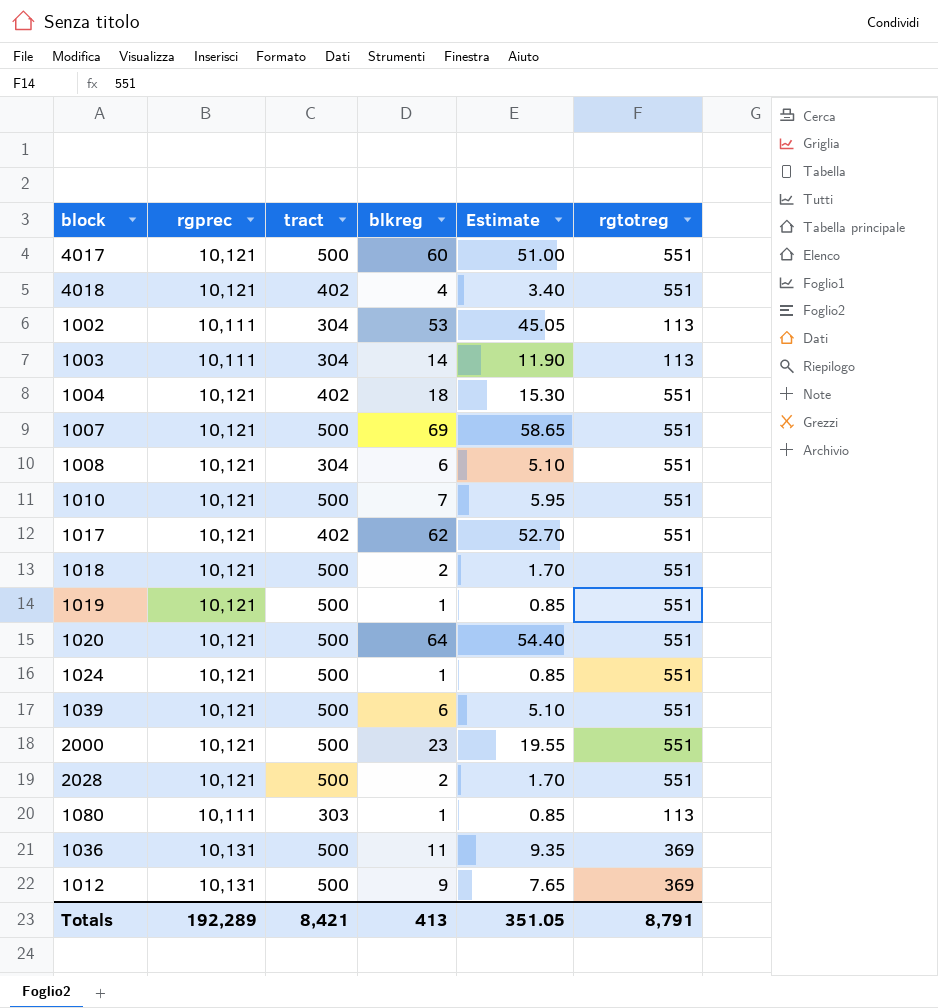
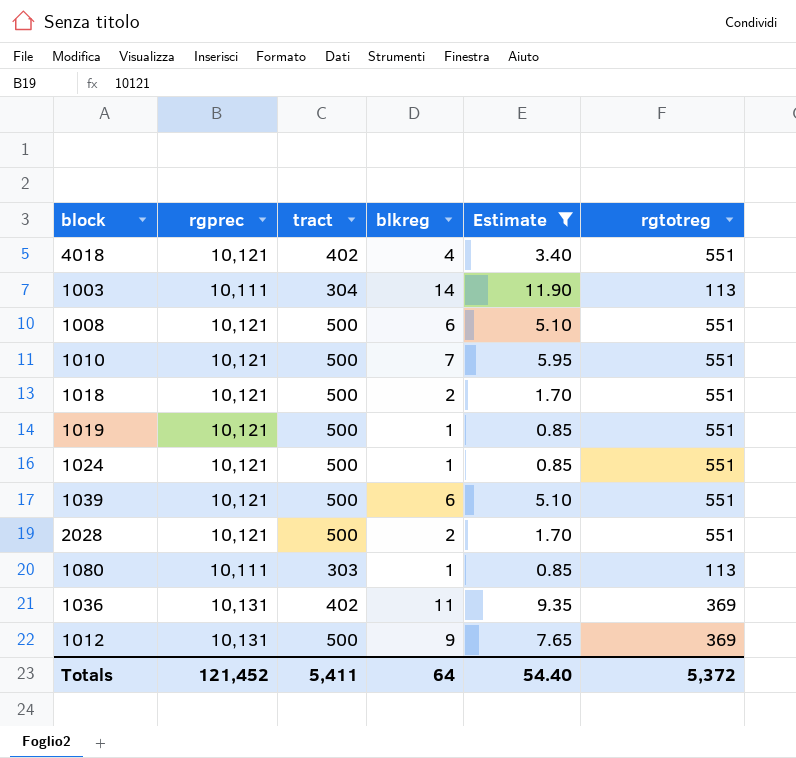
filter: none -> Estimate <= 11.90
1008 | tract: 304 -> 500
1036 | tract: 500 -> 402
Totals | rgprec: 192,289 -> 121,452
Totals | tract: 8,421 -> 5,411
Totals | blkreg: 413 -> 64
Totals | Estimate: 351.05 -> 54.40
Totals | rgtotreg: 8,791 -> 5,372

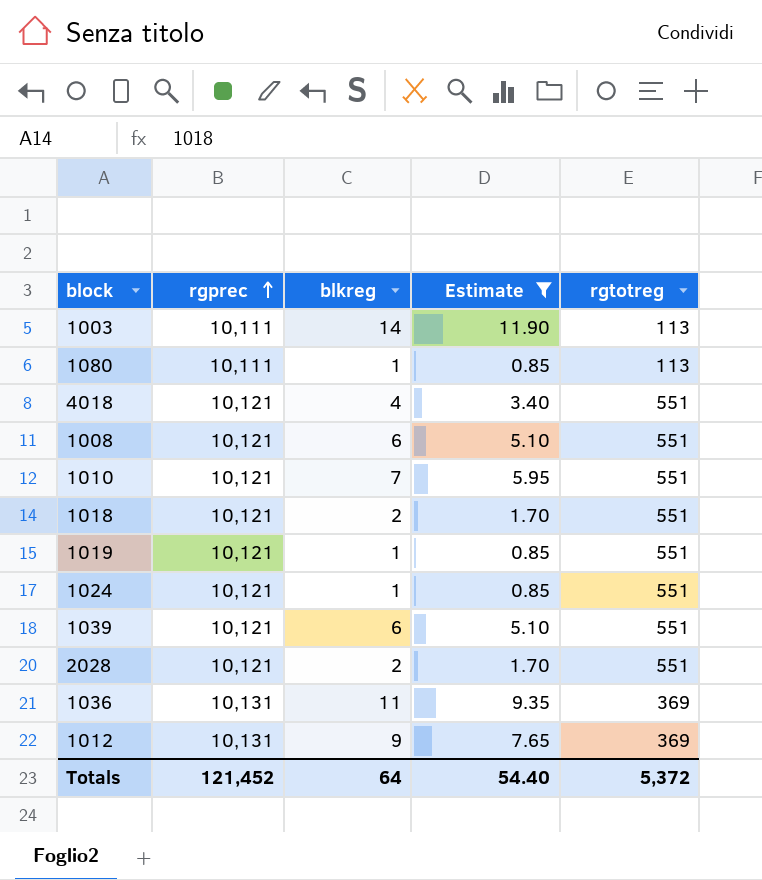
row order: none -> rgprec ascending
column tract | position: 3 -> none

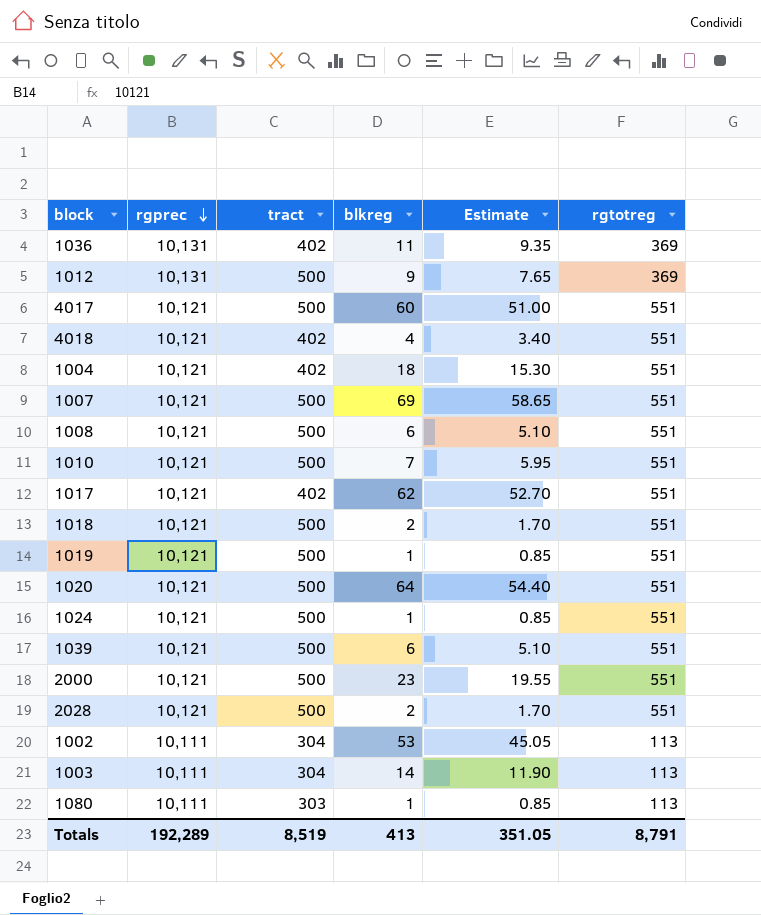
filter: Estimate <= 11.90 -> none
row order: rgprec ascending -> rgprec descending
column tract | position: none -> 3
Totals | rgprec: 121,452 -> 192,289
Totals | blkreg: 64 -> 413
Totals | Estimate: 54.40 -> 351.05
Totals | rgtotreg: 5,372 -> 8,791

